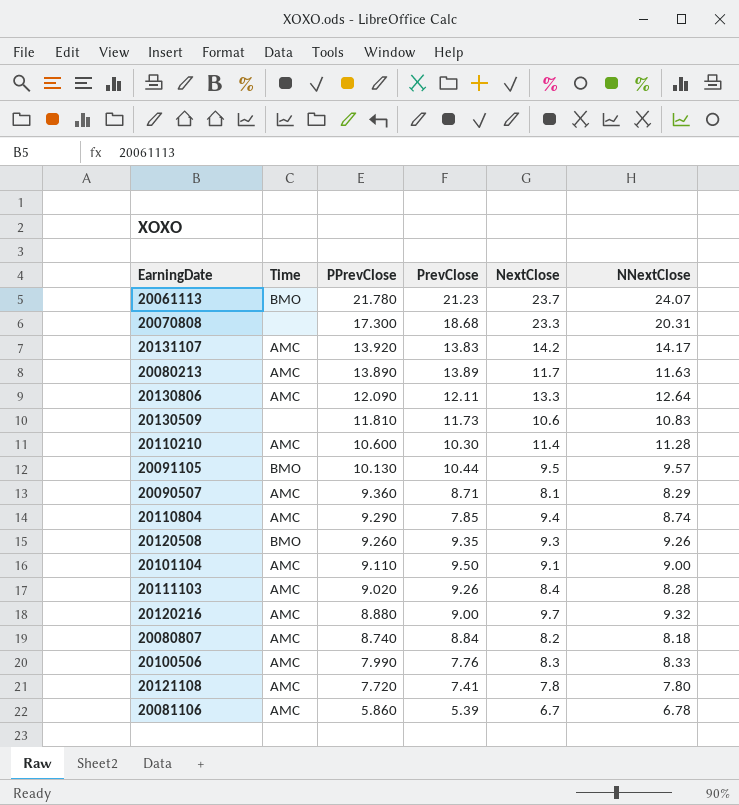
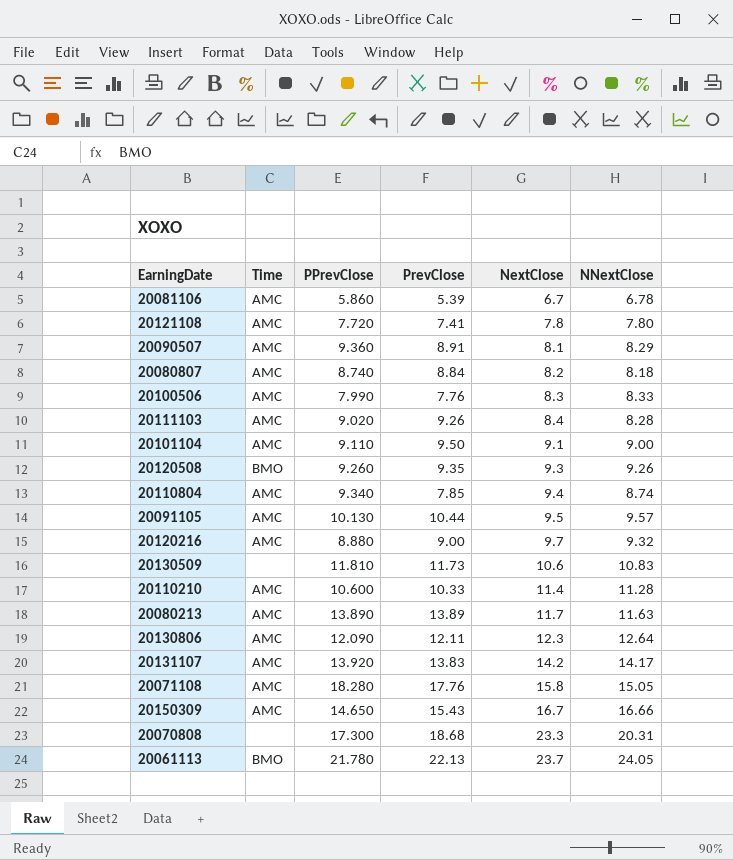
row order: PPrevClose descending -> NextClose ascending
20090507 | PrevClose: 8.71 -> 8.91
20110804 | PPrevClose: 9.290 -> 9.340
20091105 | Time: BMO -> AMC
20110210 | PrevClose: 10.30 -> 10.33
20130806 | NextClose: 13.3 -> 12.3
row 20071108: none -> AMC | 18.280 | 17.76 | 15.8 | 15.05
row 20150309: none -> AMC | 14.650 | 15.43 | 16.7 | 16.66
20061113 | PrevClose: 21.23 -> 22.13
20061113 | NNextClose: 24.07 -> 24.05

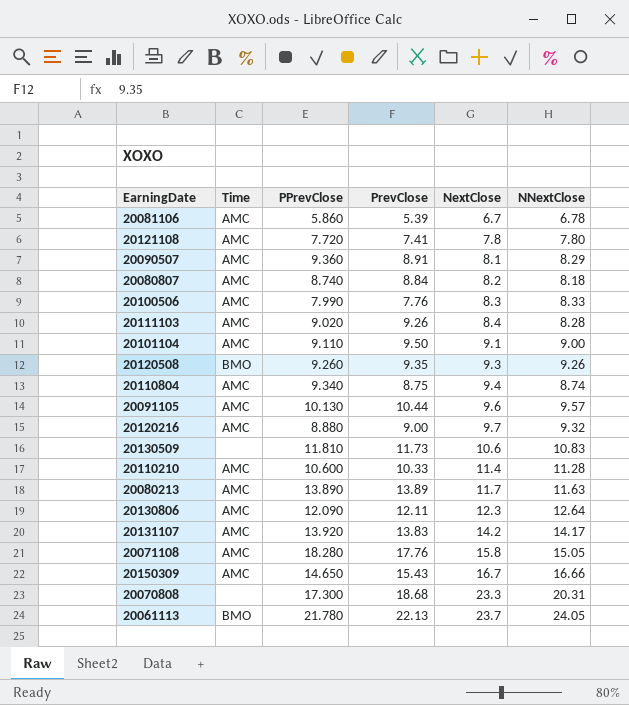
20110804 | PrevClose: 7.85 -> 8.75
20091105 | NextClose: 9.5 -> 9.6

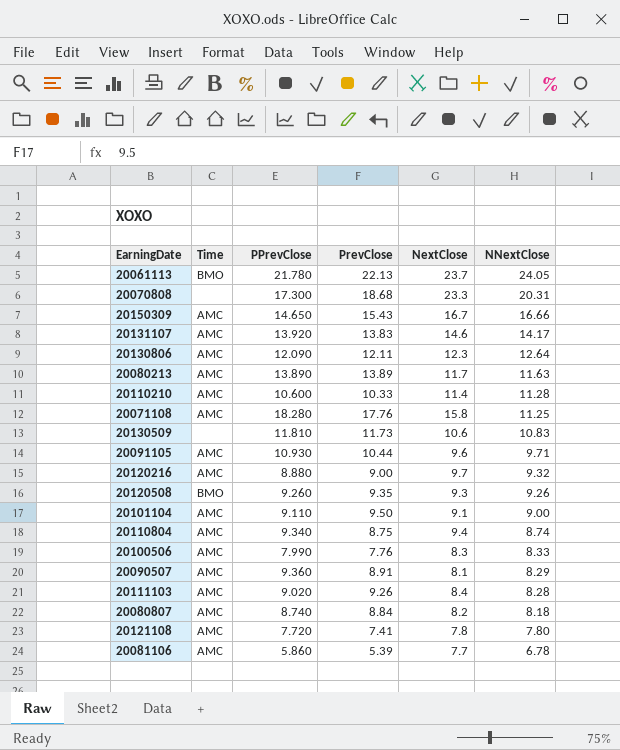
row order: NextClose ascending -> NNextClose descending
20131107 | NextClose: 14.2 -> 14.6
20071108 | NNextClose: 15.05 -> 11.25
20091105 | PPrevClose: 10.130 -> 10.930
20091105 | NNextClose: 9.57 -> 9.71
20081106 | NextClose: 6.7 -> 7.7

